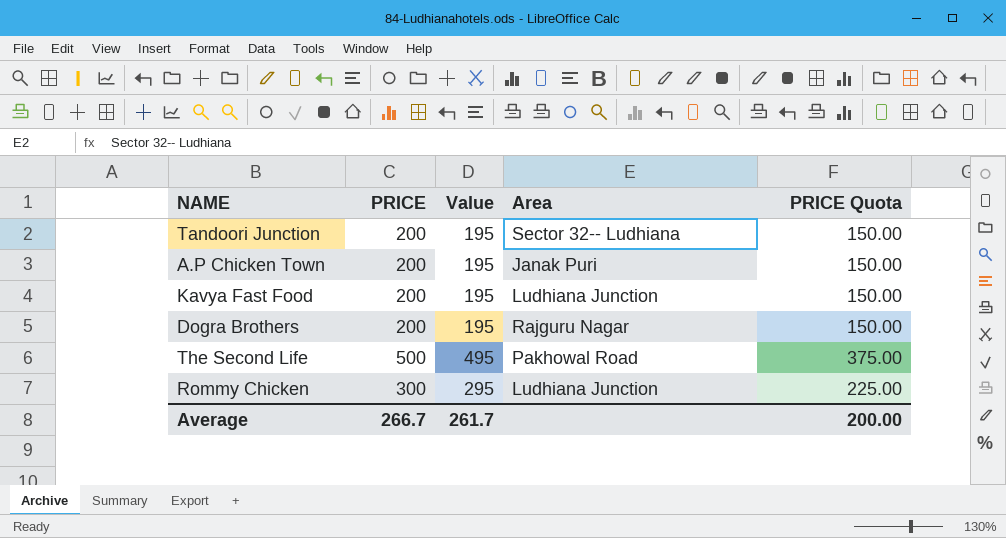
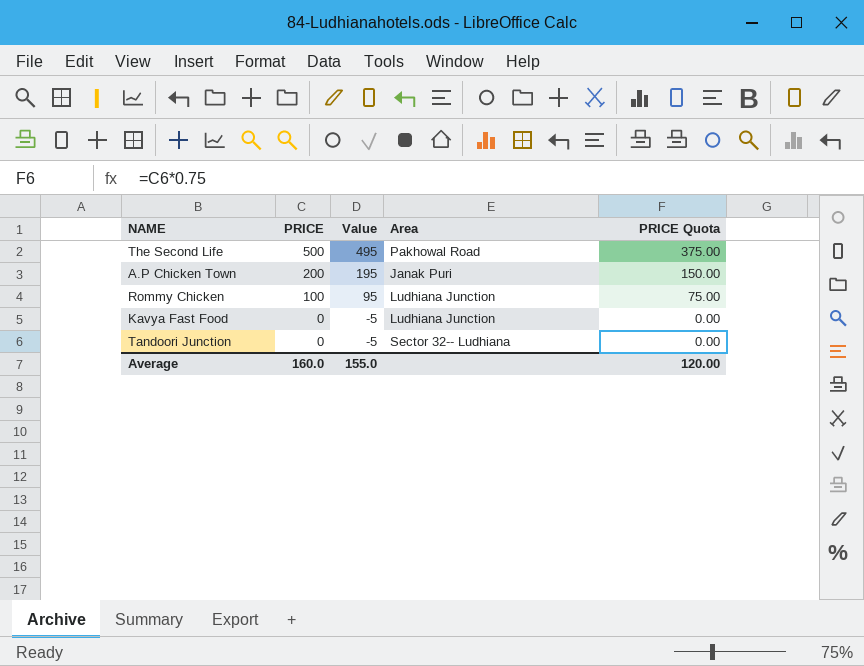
row order: none -> PRICE descending
row Dogra Brothers: 200 | 195 | Rajguru Nagar | 150.00 -> none
Rommy Chicken | PRICE: 300 -> 100
Rommy Chicken | Value: 295 -> 95
Rommy Chicken | PRICE Quota: 225.00 -> 75.00
Kavya Fast Food | PRICE: 200 -> 0
Kavya Fast Food | Value: 195 -> -5
Kavya Fast Food | PRICE Quota: 150.00 -> 0.00
Tandoori Junction | PRICE: 200 -> 0
Tandoori Junction | Value: 195 -> -5
Tandoori Junction | PRICE Quota: 150.00 -> 0.00
Average | PRICE: 266.7 -> 160.0
Average | Value: 261.7 -> 155.0
Average | PRICE Quota: 200.00 -> 120.00

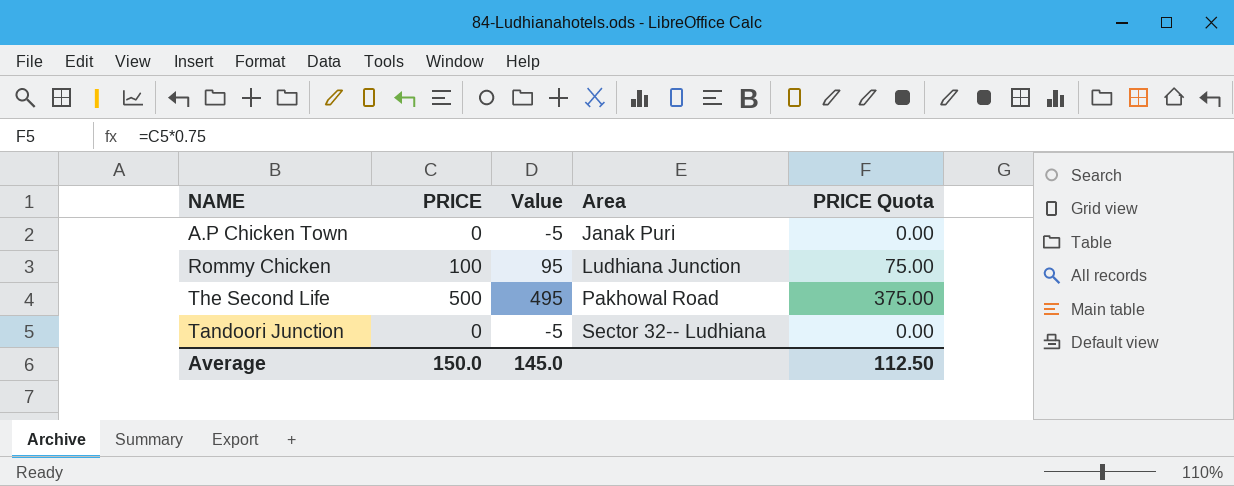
row order: PRICE descending -> Area ascending
row Kavya Fast Food: 0 | -5 | Ludhiana Junction | 0.00 -> none
A.P Chicken Town | PRICE: 200 -> 0
A.P Chicken Town | Value: 195 -> -5
A.P Chicken Town | PRICE Quota: 150.00 -> 0.00
Average | PRICE: 160.0 -> 150.0
Average | Value: 155.0 -> 145.0
Average | PRICE Quota: 120.00 -> 112.50

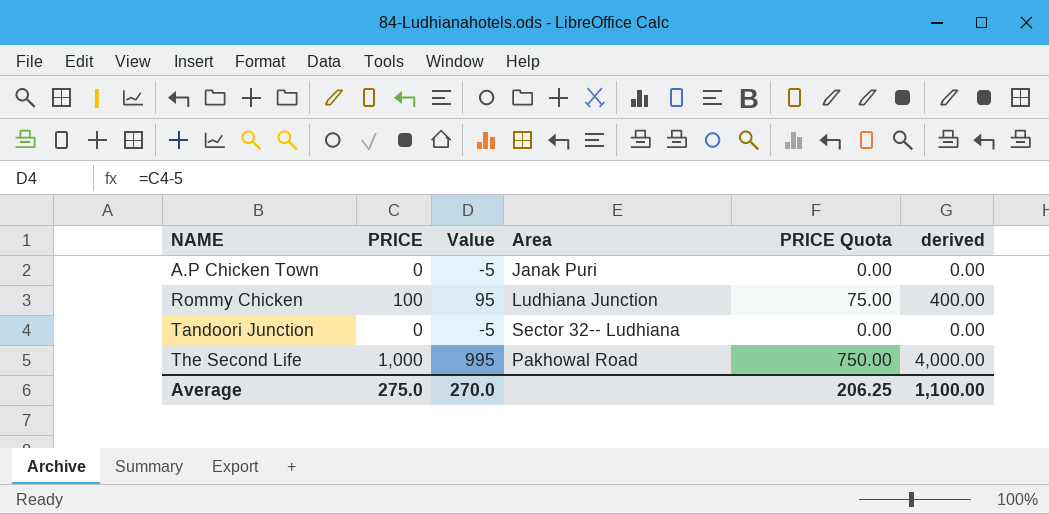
row order: Area ascending -> NAME ascending
column derived | formula: none -> [PRICE] * 4
The Second Life | PRICE: 500 -> 1,000
The Second Life | Value: 495 -> 995
The Second Life | PRICE Quota: 375.00 -> 750.00
Average | PRICE: 150.0 -> 275.0
Average | Value: 145.0 -> 270.0
Average | PRICE Quota: 112.50 -> 206.25

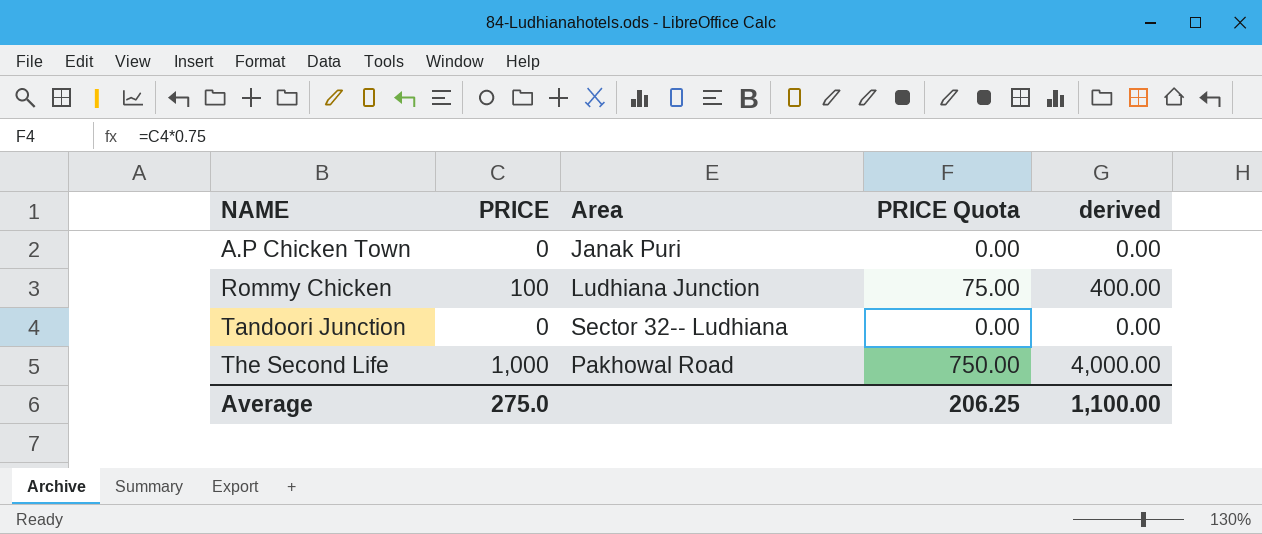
column Value | formula: [PRICE] - 5 -> none

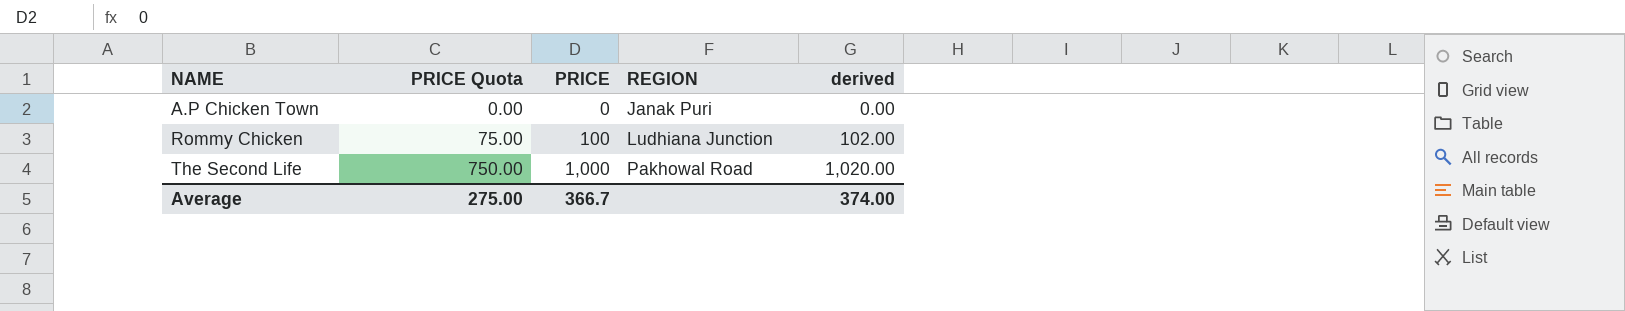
column PRICE Quota | position: 4 -> 2
column name: Area -> REGION
column derived | formula: [PRICE] * 4 -> [PRICE] * 1.02
row Tandoori Junction: 0 | Sector 32-- Ludhiana | 0.00 | 0.00 -> none
Average | PRICE Quota: 206.25 -> 275.00
Average | PRICE: 275.0 -> 366.7
Average | derived: 1,100.00 -> 374.00

